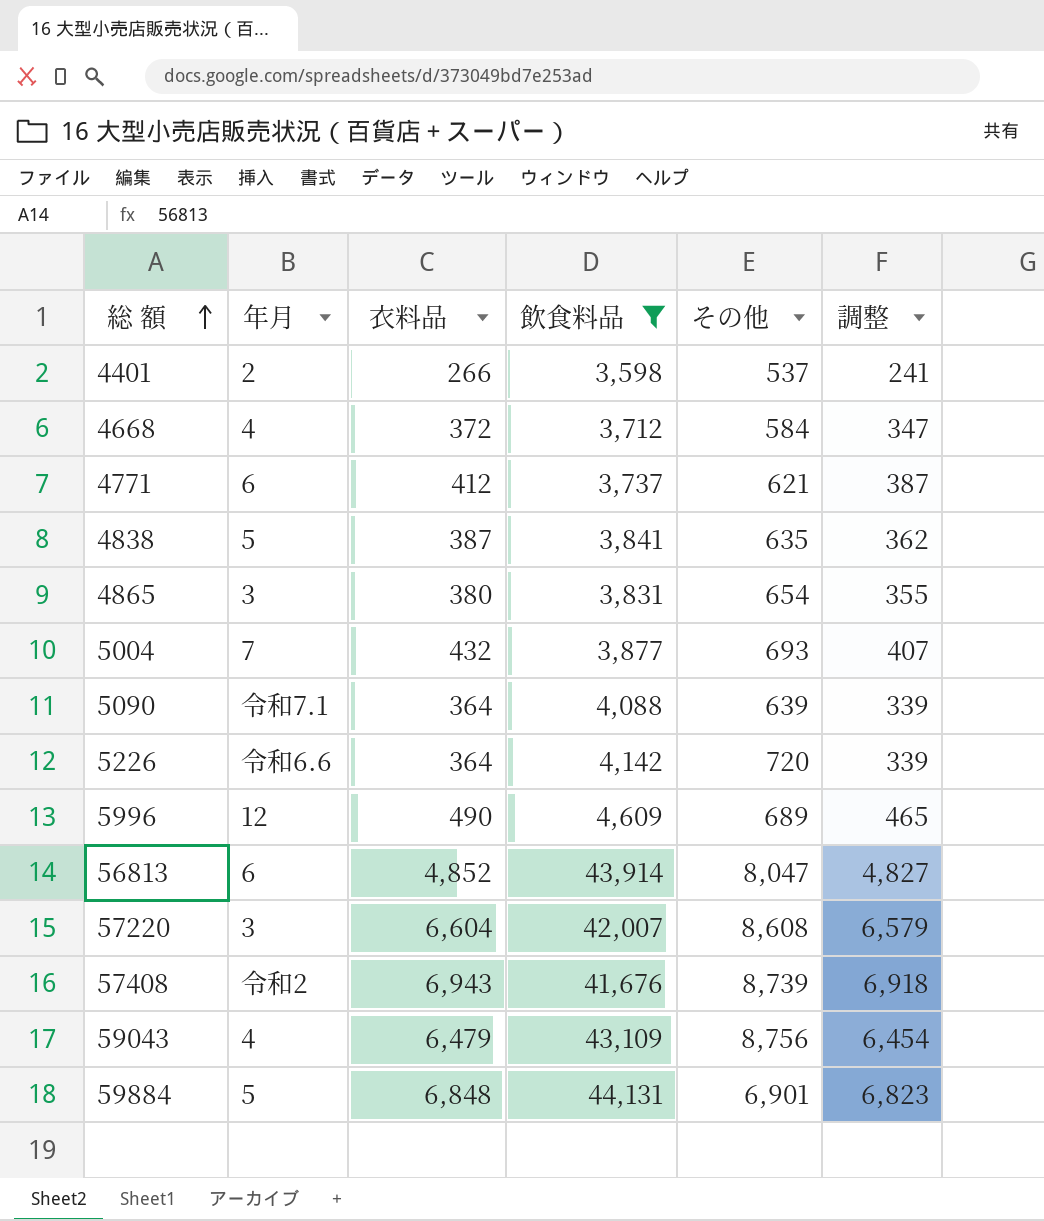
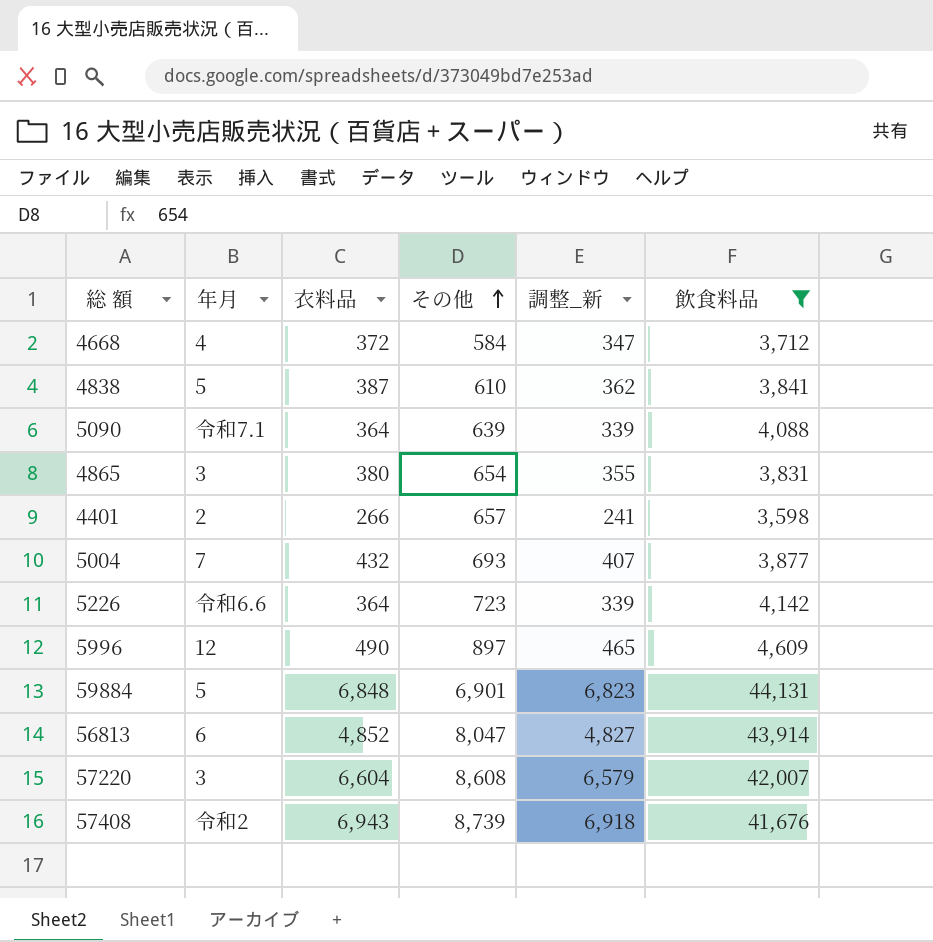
row order: 総 額 ascending -> その他 ascending
column name: 調整 -> 調整_新
column 飲食料品 | position: 4 -> 6
row 4771: 6 | 412 | 3,737 | 621 | 387 -> none
row 59043: 4 | 6,479 | 43,109 | 8,756 | 6,454 -> none
4838 | その他: 635 -> 610
4401 | その他: 537 -> 657
5226 | その他: 720 -> 723
5996 | その他: 689 -> 897

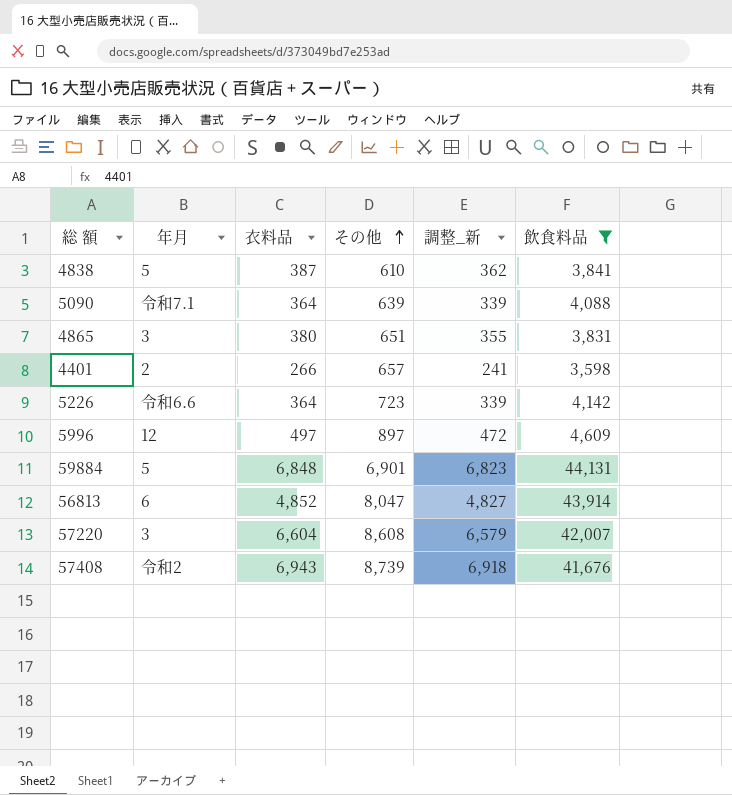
row 4668: 4 | 372 | 584 | 347 | 3,712 -> none
row 5004: 7 | 432 | 693 | 407 | 3,877 -> none
4865 | その他: 654 -> 651
5996 | 衣料品: 490 -> 497
5996 | 調整_新: 465 -> 472

